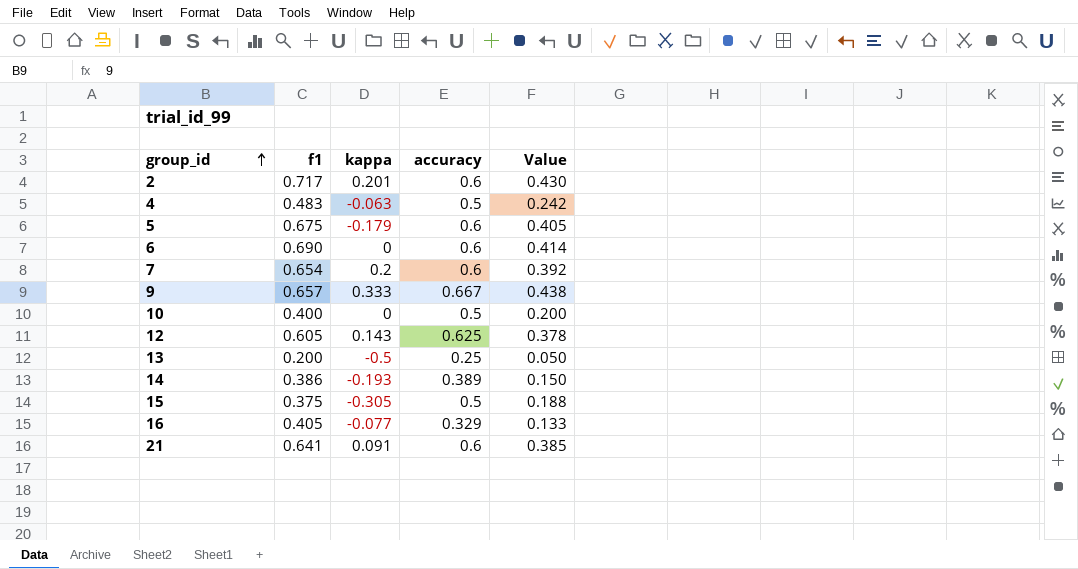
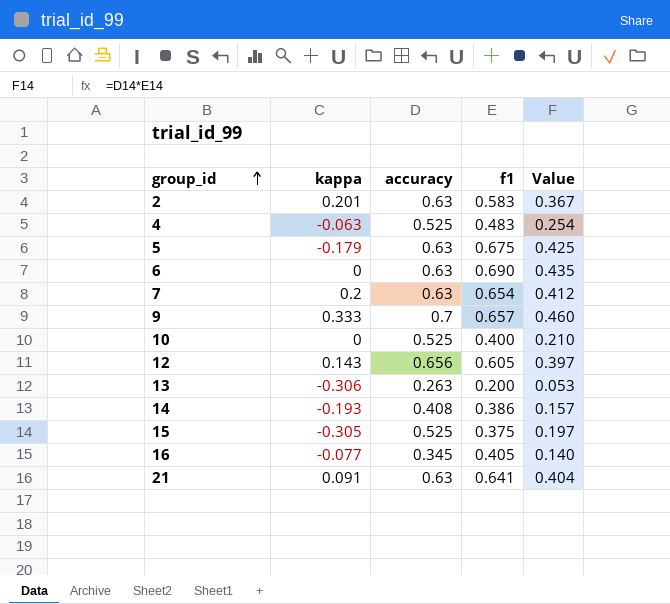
column f1 | position: 2 -> 4
2 | accuracy: 0.6 -> 0.63
2 | f1: 0.717 -> 0.583
2 | Value: 0.430 -> 0.367
4 | accuracy: 0.5 -> 0.525
4 | Value: 0.242 -> 0.254
5 | accuracy: 0.6 -> 0.63
5 | Value: 0.405 -> 0.425
6 | accuracy: 0.6 -> 0.63
6 | Value: 0.414 -> 0.435
7 | accuracy: 0.6 -> 0.63
7 | Value: 0.392 -> 0.412
9 | accuracy: 0.667 -> 0.7
9 | Value: 0.438 -> 0.460
10 | accuracy: 0.5 -> 0.525
10 | Value: 0.200 -> 0.210
12 | accuracy: 0.625 -> 0.656
12 | Value: 0.378 -> 0.397
13 | kappa: -0.5 -> -0.306
13 | accuracy: 0.25 -> 0.263
13 | Value: 0.050 -> 0.053
14 | accuracy: 0.389 -> 0.408
14 | Value: 0.150 -> 0.157
15 | accuracy: 0.5 -> 0.525
15 | Value: 0.188 -> 0.197
16 | accuracy: 0.329 -> 0.345
16 | Value: 0.133 -> 0.140
21 | accuracy: 0.6 -> 0.63
21 | Value: 0.385 -> 0.404

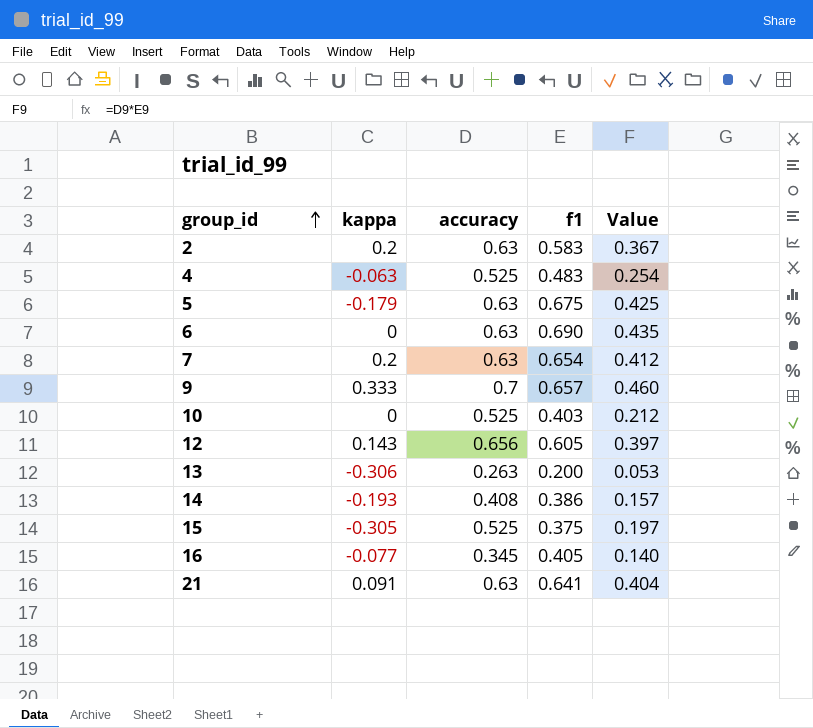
2 | kappa: 0.201 -> 0.2
10 | f1: 0.400 -> 0.403
10 | Value: 0.210 -> 0.212

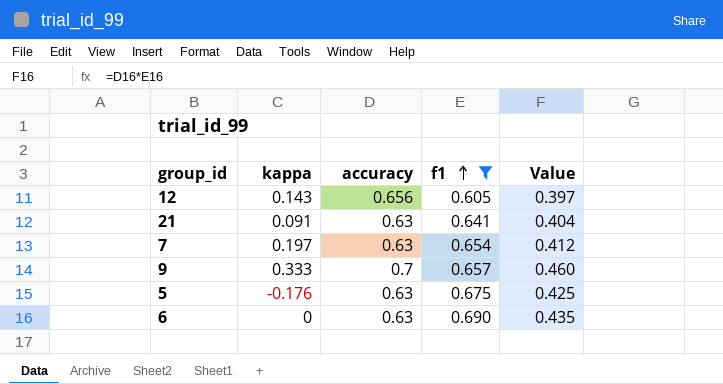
filter: none -> f1 >= 0.605
row order: group_id ascending -> f1 ascending
7 | kappa: 0.2 -> 0.197
5 | kappa: -0.179 -> -0.176

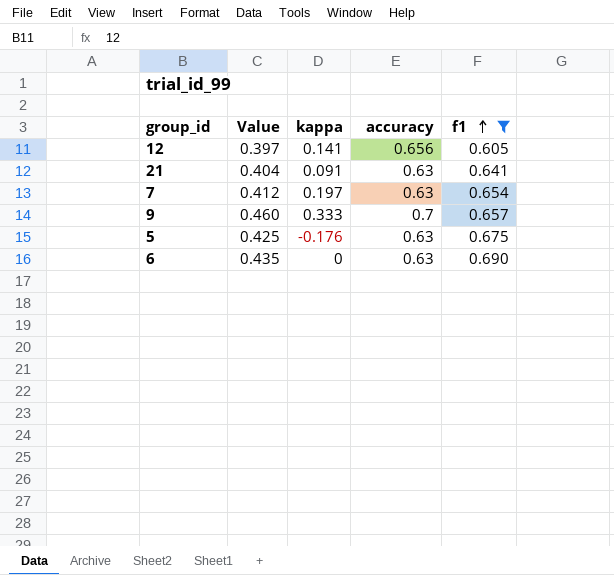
column Value | position: 5 -> 2
12 | kappa: 0.143 -> 0.141

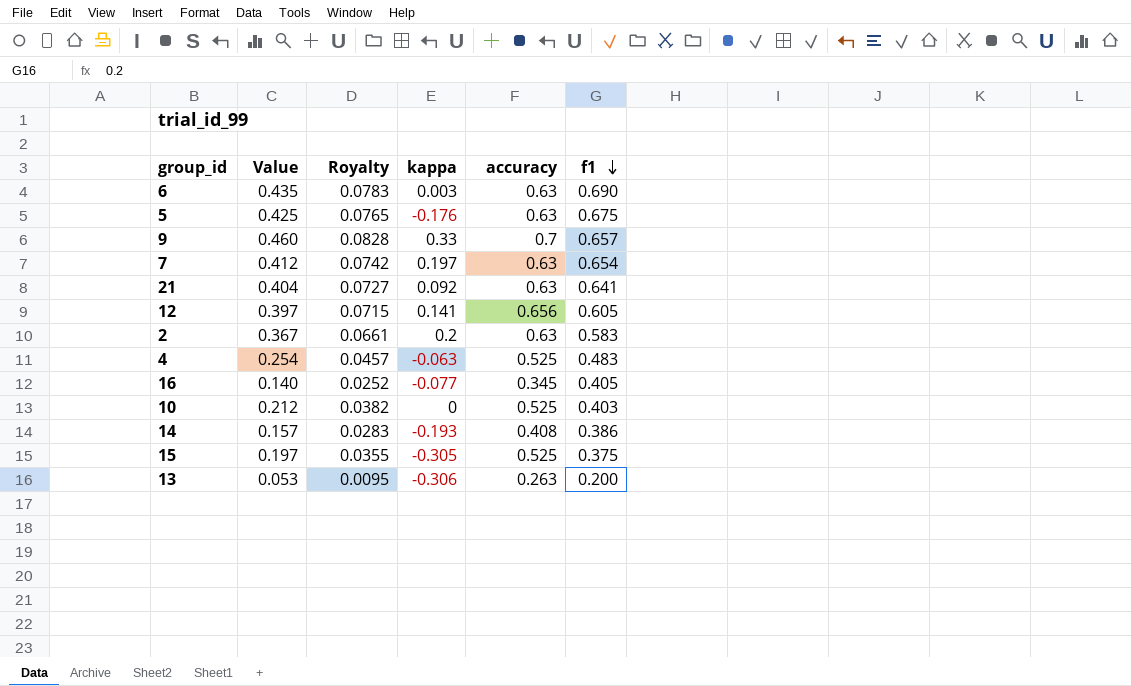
filter: f1 >= 0.605 -> none
row order: f1 ascending -> f1 descending
column Royalty | formula: none -> [Value] * 0.18
6 | kappa: 0 -> 0.003
9 | kappa: 0.333 -> 0.33
21 | kappa: 0.091 -> 0.092

